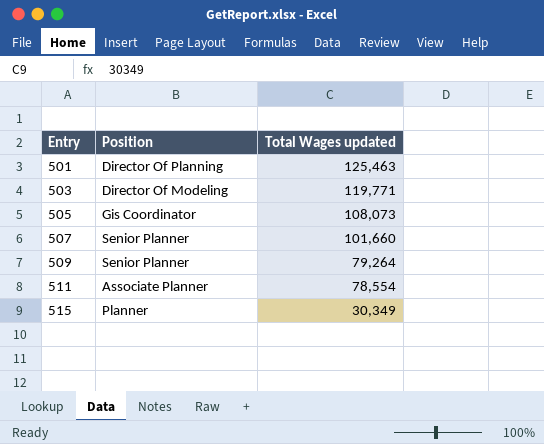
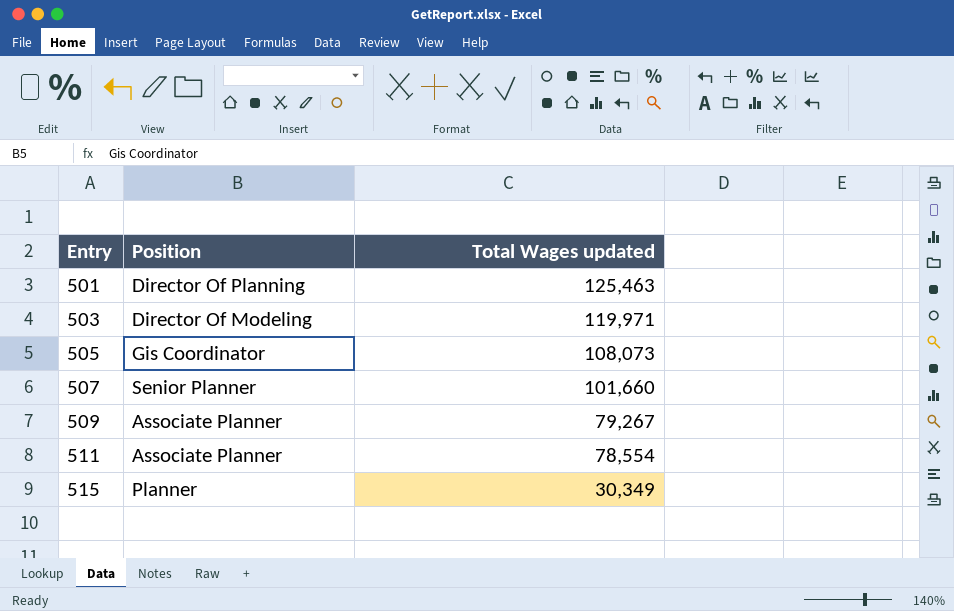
503 | Total Wages updated: 119,771 -> 119,971
509 | Position: Senior Planner -> Associate Planner
509 | Total Wages updated: 79,264 -> 79,267

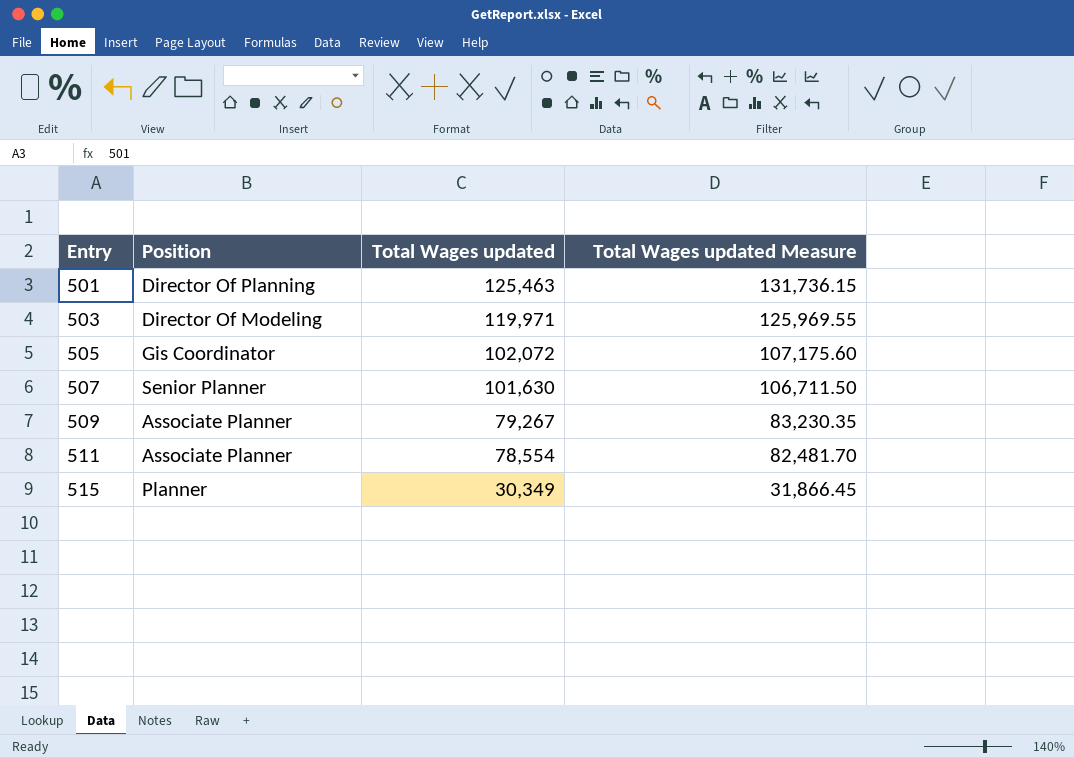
column Total Wages updated Measure | formula: none -> [Total Wages updated] * 1.05
505 | Total Wages updated: 108,073 -> 102,072
507 | Total Wages updated: 101,660 -> 101,630

